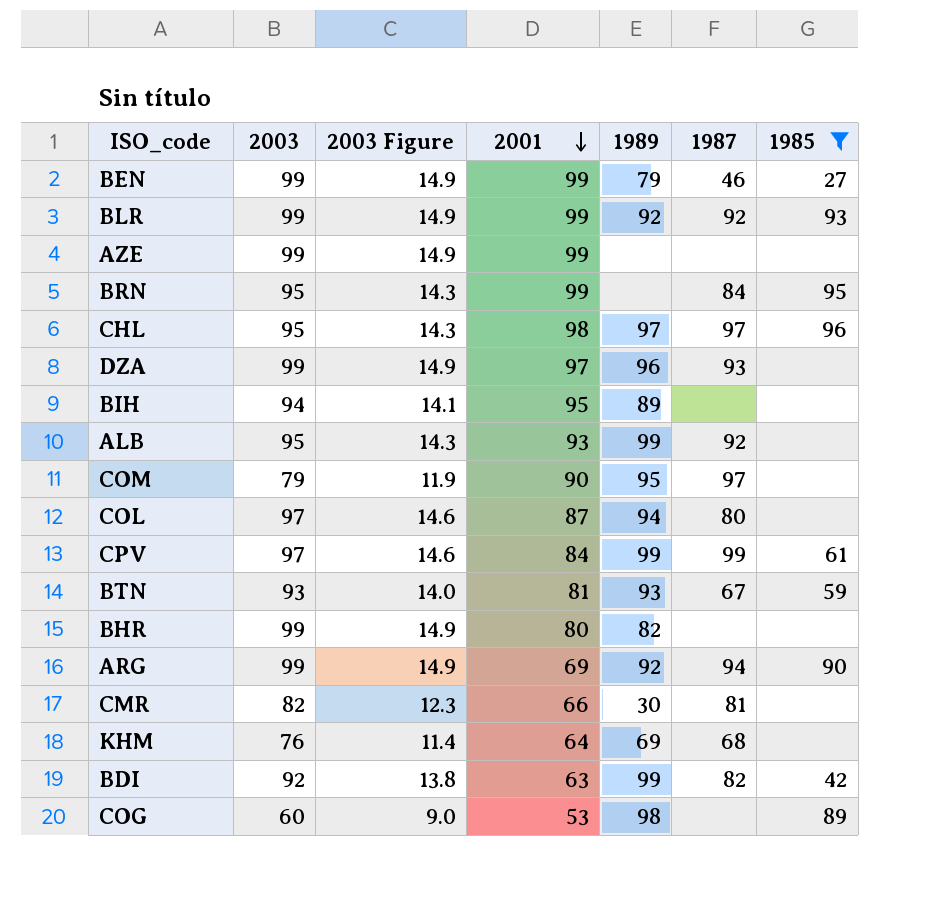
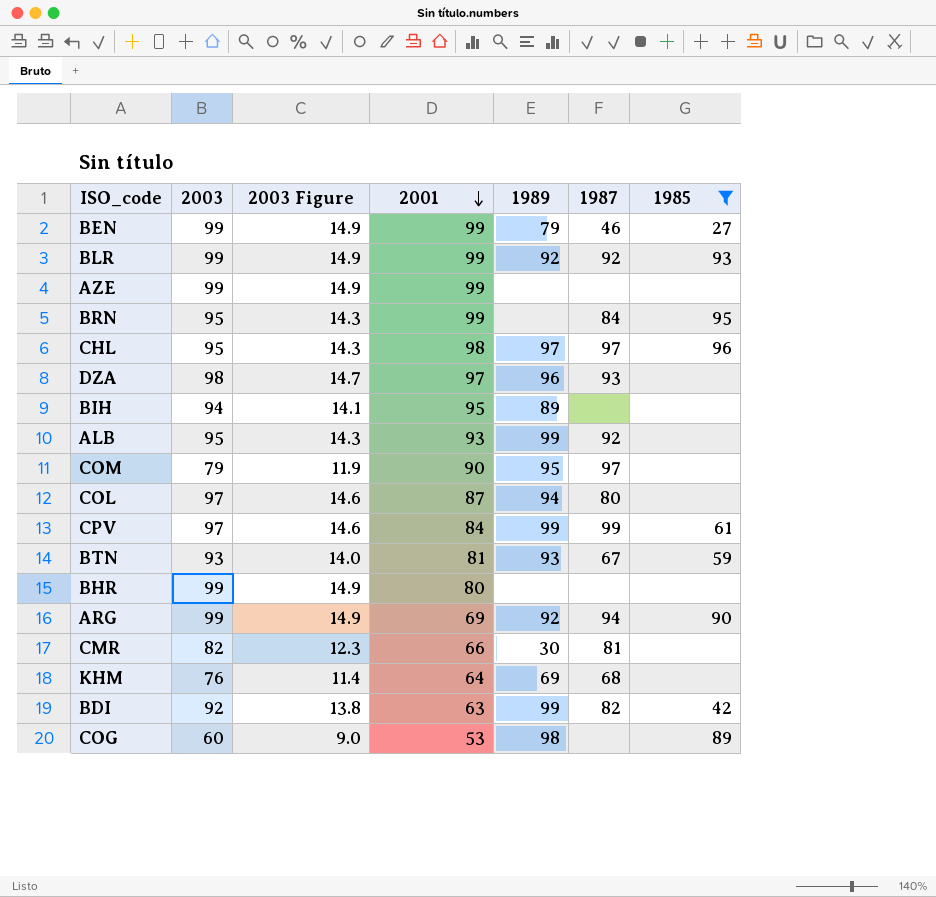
DZA | 2003: 99 -> 98
DZA | 2003 Figure: 14.9 -> 14.7
BHR | 1989: 82 -> none

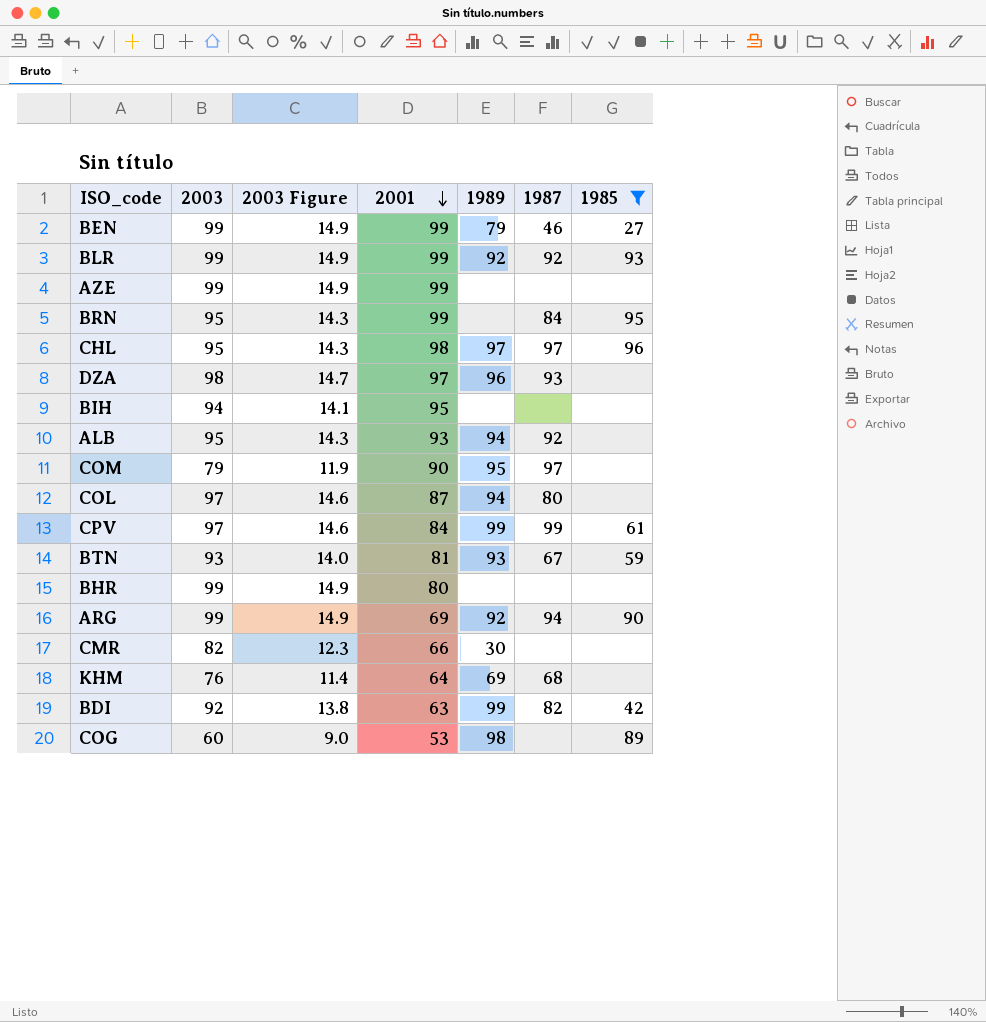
BIH | 1989: 89 -> none
ALB | 1989: 99 -> 94
CMR | 1987: 81 -> none

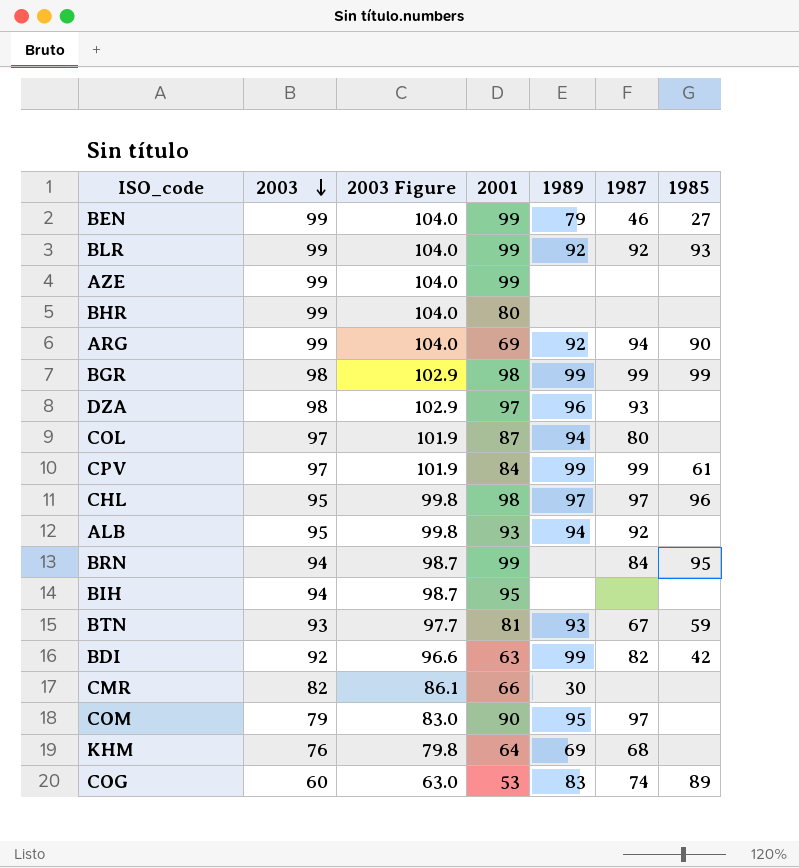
filter: 1985 != 99 -> none
row order: 2001 descending -> 2003 descending
column 2003 Figure | formula: [2003] * 0.15 -> [2003] * 1.05
BRN | 2003: 95 -> 94
COG | 1989: 98 -> 83
COG | 1987: none -> 74

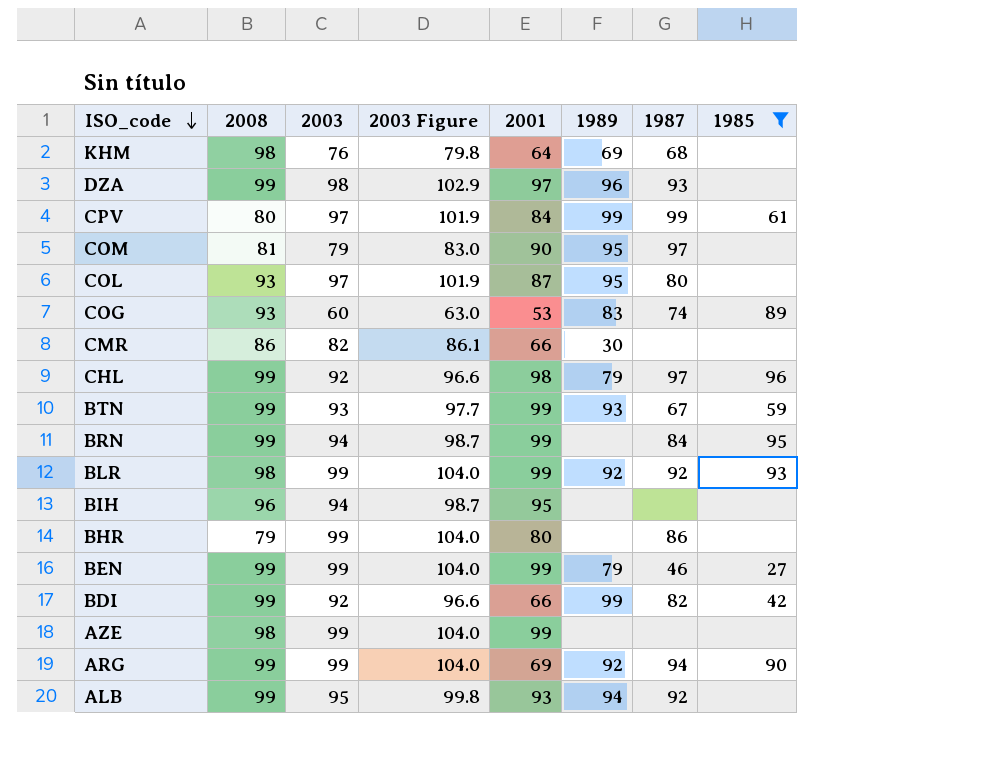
filter: none -> 1985 != 99
row order: 2003 descending -> ISO_code descending
column 2008 | position: none -> 2
COL | 1989: 94 -> 95
CHL | 2003: 95 -> 92
CHL | 2003 Figure: 99.8 -> 96.6
CHL | 1989: 97 -> 79
BTN | 2001: 81 -> 99
BHR | 1987: none -> 86
BDI | 2001: 63 -> 66

